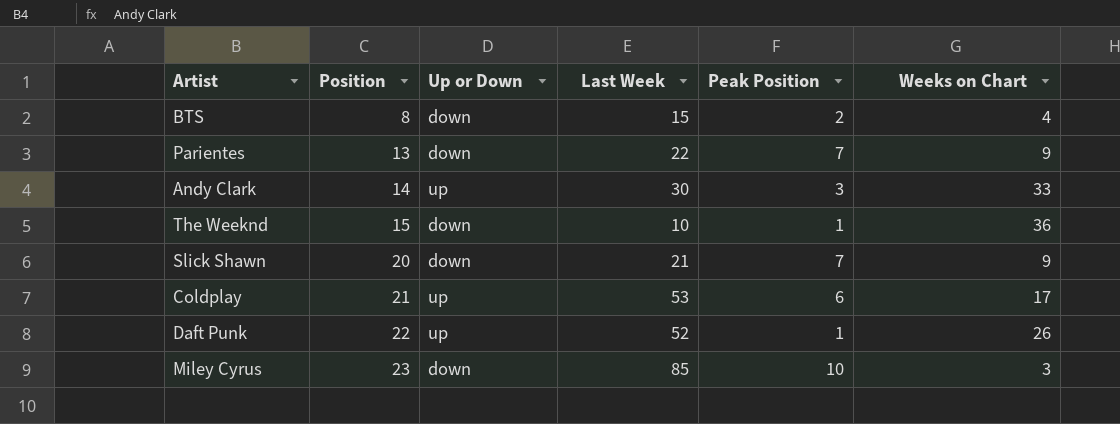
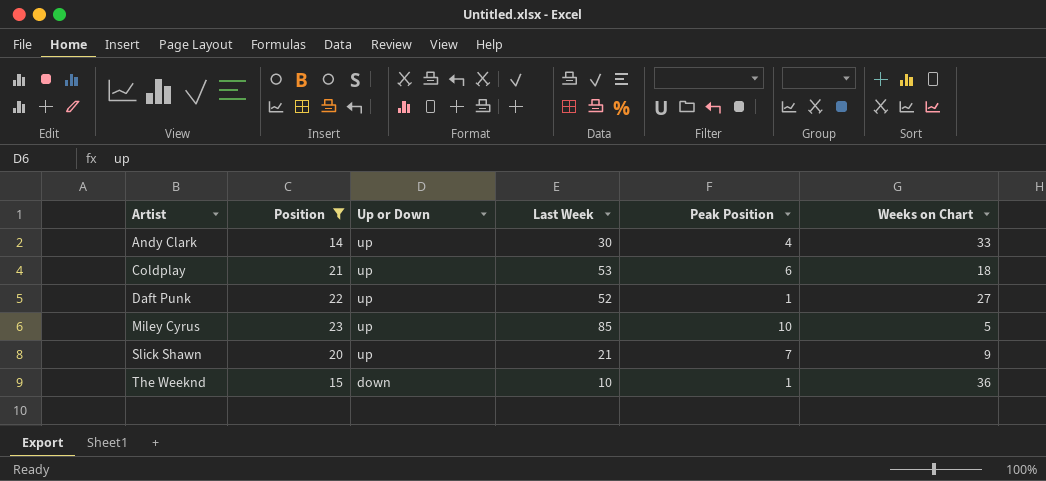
filter: none -> Position >= 14
row order: Position ascending -> Artist ascending
Andy Clark | Peak Position: 3 -> 4
Coldplay | Weeks on Chart: 17 -> 18
Daft Punk | Weeks on Chart: 26 -> 27
Miley Cyrus | Up or Down: down -> up
Miley Cyrus | Weeks on Chart: 3 -> 5
Slick Shawn | Up or Down: down -> up

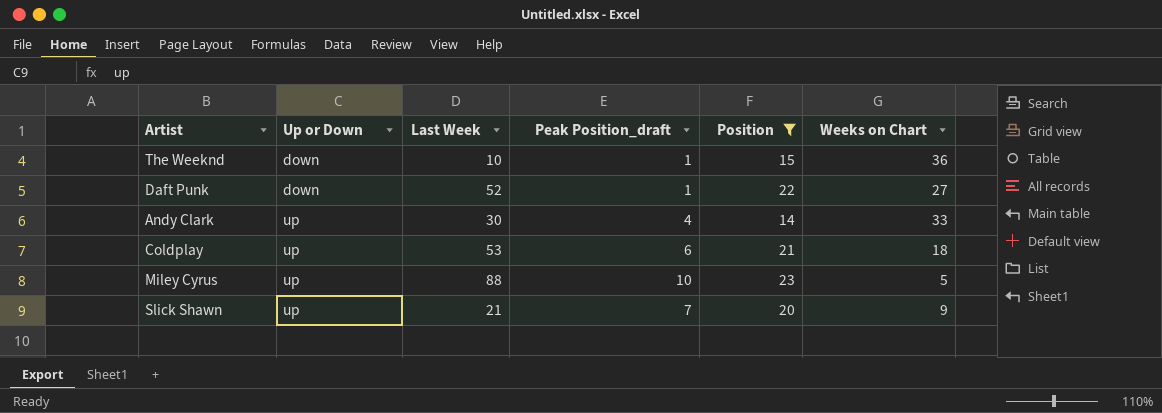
row order: Artist ascending -> Up or Down ascending
column name: Peak Position -> Peak Position_draft
column Position | position: 2 -> 5
Daft Punk | Up or Down: up -> down
Miley Cyrus | Last Week: 85 -> 88

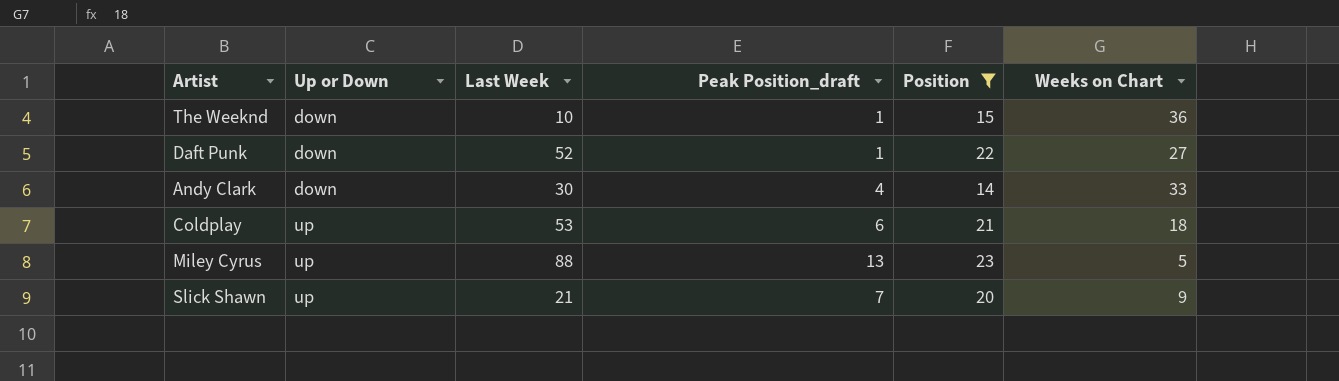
Andy Clark | Up or Down: up -> down
Miley Cyrus | Peak Position_draft: 10 -> 13

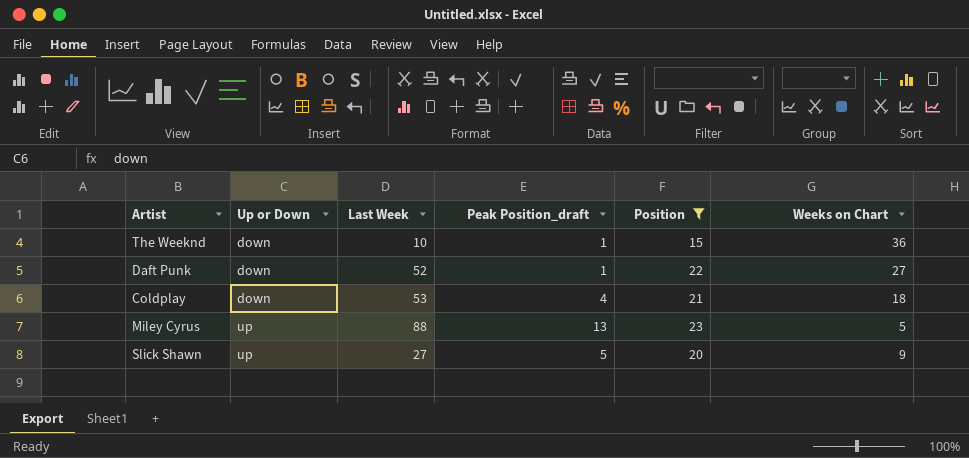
row Andy Clark: down | 30 | 4 | 14 | 33 -> none
Coldplay | Up or Down: up -> down
Coldplay | Peak Position_draft: 6 -> 4
Slick Shawn | Last Week: 21 -> 27
Slick Shawn | Peak Position_draft: 7 -> 5

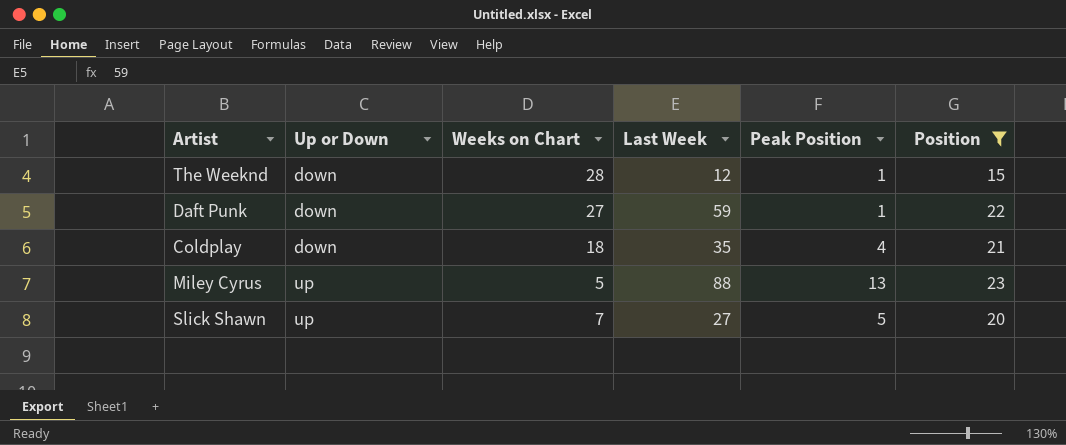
column Weeks on Chart | position: 6 -> 3
column name: Peak Position_draft -> Peak Position
The Weeknd | Weeks on Chart: 36 -> 28
The Weeknd | Last Week: 10 -> 12
Daft Punk | Last Week: 52 -> 59
Coldplay | Last Week: 53 -> 35
Slick Shawn | Weeks on Chart: 9 -> 7

